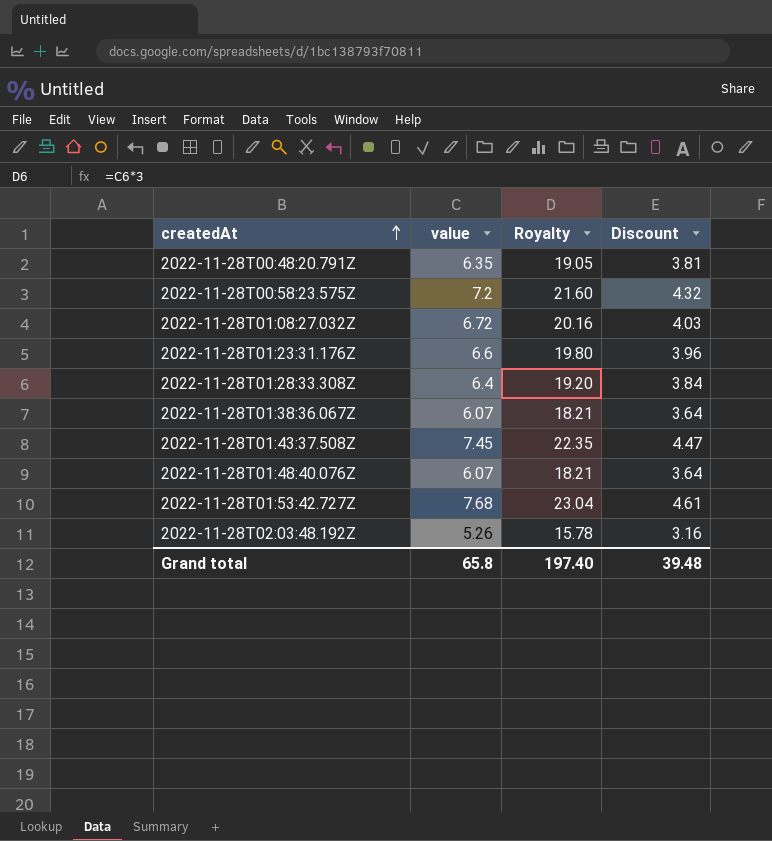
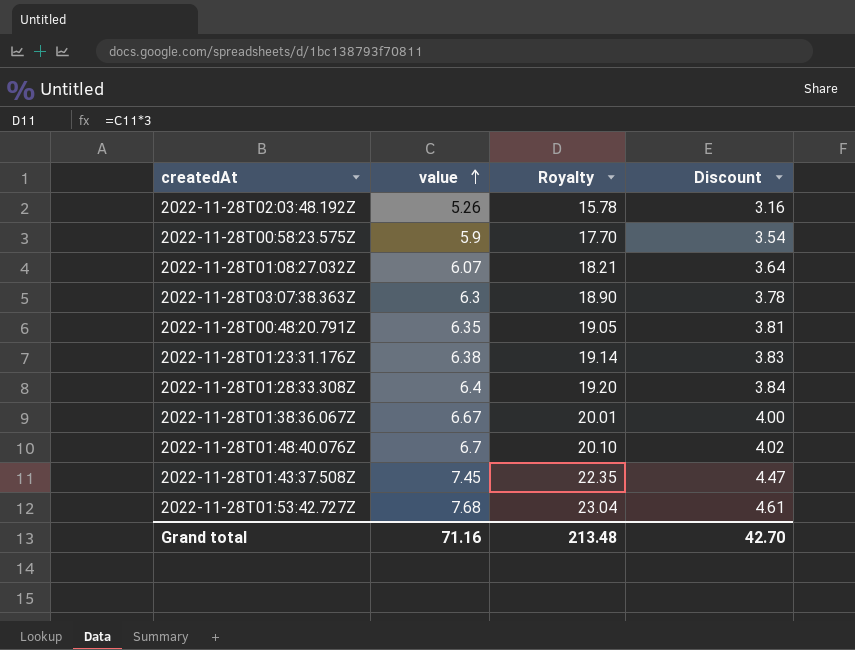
row order: createdAt ascending -> value ascending
2022-11-28T00:58:23.575Z | value: 7.2 -> 5.9
2022-11-28T00:58:23.575Z | Royalty: 21.60 -> 17.70
2022-11-28T00:58:23.575Z | Discount: 4.32 -> 3.54
2022-11-28T01:08:27.032Z | value: 6.72 -> 6.07
2022-11-28T01:08:27.032Z | Royalty: 20.16 -> 18.21
2022-11-28T01:08:27.032Z | Discount: 4.03 -> 3.64
row 2022-11-28T03:07:38.363Z: none -> 6.3 | 18.90 | 3.78
2022-11-28T01:23:31.176Z | value: 6.6 -> 6.38
2022-11-28T01:23:31.176Z | Royalty: 19.80 -> 19.14
2022-11-28T01:23:31.176Z | Discount: 3.96 -> 3.83
2022-11-28T01:38:36.067Z | value: 6.07 -> 6.67
2022-11-28T01:38:36.067Z | Royalty: 18.21 -> 20.01
2022-11-28T01:38:36.067Z | Discount: 3.64 -> 4.00
2022-11-28T01:48:40.076Z | value: 6.07 -> 6.7
2022-11-28T01:48:40.076Z | Royalty: 18.21 -> 20.10
2022-11-28T01:48:40.076Z | Discount: 3.64 -> 4.02
Grand total | value: 65.8 -> 71.16
Grand total | Royalty: 197.40 -> 213.48
Grand total | Discount: 39.48 -> 42.70

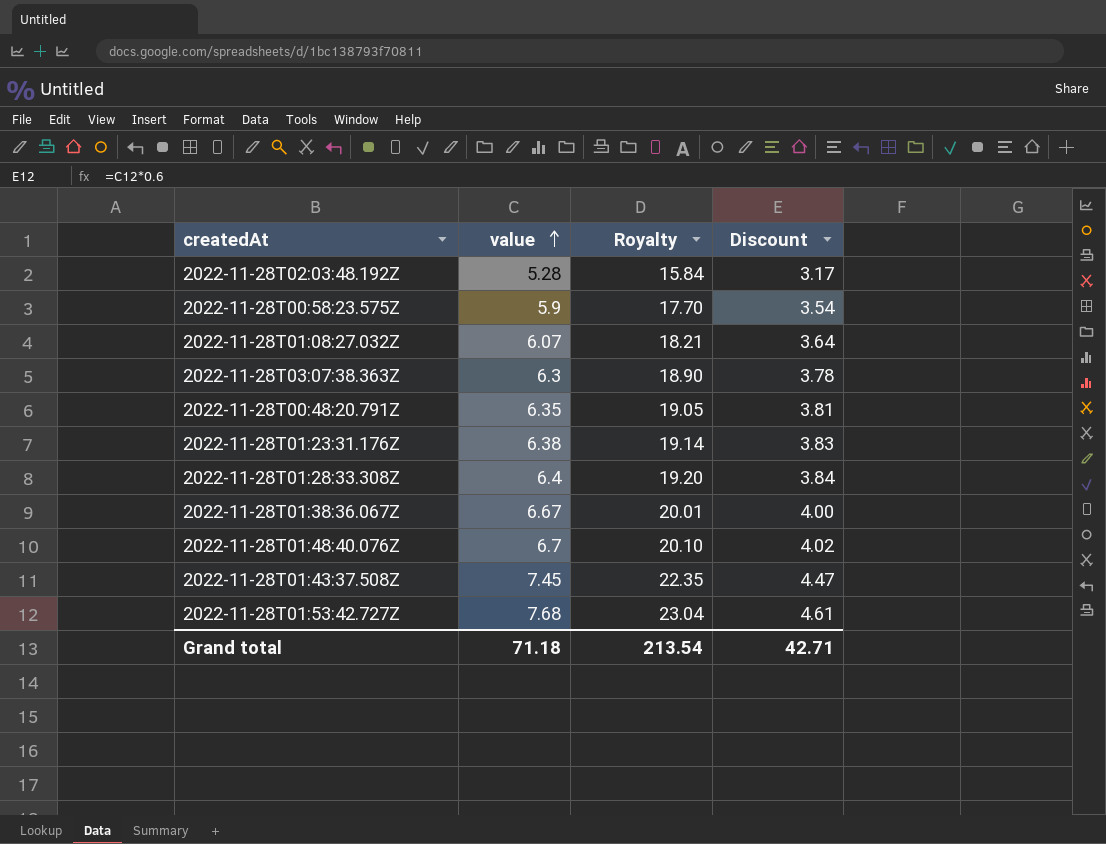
2022-11-28T02:03:48.192Z | value: 5.26 -> 5.28
2022-11-28T02:03:48.192Z | Royalty: 15.78 -> 15.84
2022-11-28T02:03:48.192Z | Discount: 3.16 -> 3.17
Grand total | value: 71.16 -> 71.18
Grand total | Royalty: 213.48 -> 213.54
Grand total | Discount: 42.70 -> 42.71

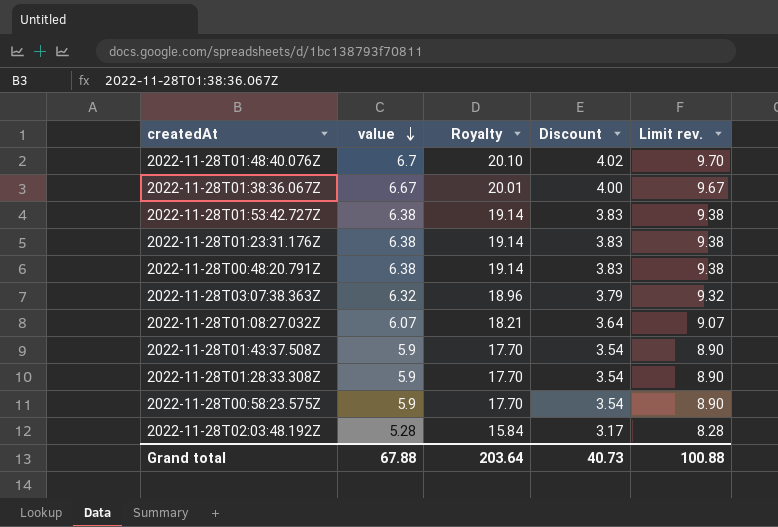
row order: value ascending -> value descending
column Limit rev. | formula: none -> [value] + 3
2022-11-28T01:53:42.727Z | value: 7.68 -> 6.38
2022-11-28T01:53:42.727Z | Royalty: 23.04 -> 19.14
2022-11-28T01:53:42.727Z | Discount: 4.61 -> 3.83
2022-11-28T00:48:20.791Z | value: 6.35 -> 6.38
2022-11-28T00:48:20.791Z | Royalty: 19.05 -> 19.14
2022-11-28T00:48:20.791Z | Discount: 3.81 -> 3.83
2022-11-28T03:07:38.363Z | value: 6.3 -> 6.32
2022-11-28T03:07:38.363Z | Royalty: 18.90 -> 18.96
2022-11-28T03:07:38.363Z | Discount: 3.78 -> 3.79
2022-11-28T01:43:37.508Z | value: 7.45 -> 5.9
2022-11-28T01:43:37.508Z | Royalty: 22.35 -> 17.70
2022-11-28T01:43:37.508Z | Discount: 4.47 -> 3.54
2022-11-28T01:28:33.308Z | value: 6.4 -> 5.9
2022-11-28T01:28:33.308Z | Royalty: 19.20 -> 17.70
2022-11-28T01:28:33.308Z | Discount: 3.84 -> 3.54
Grand total | value: 71.18 -> 67.88
Grand total | Royalty: 213.54 -> 203.64
Grand total | Discount: 42.71 -> 40.73

